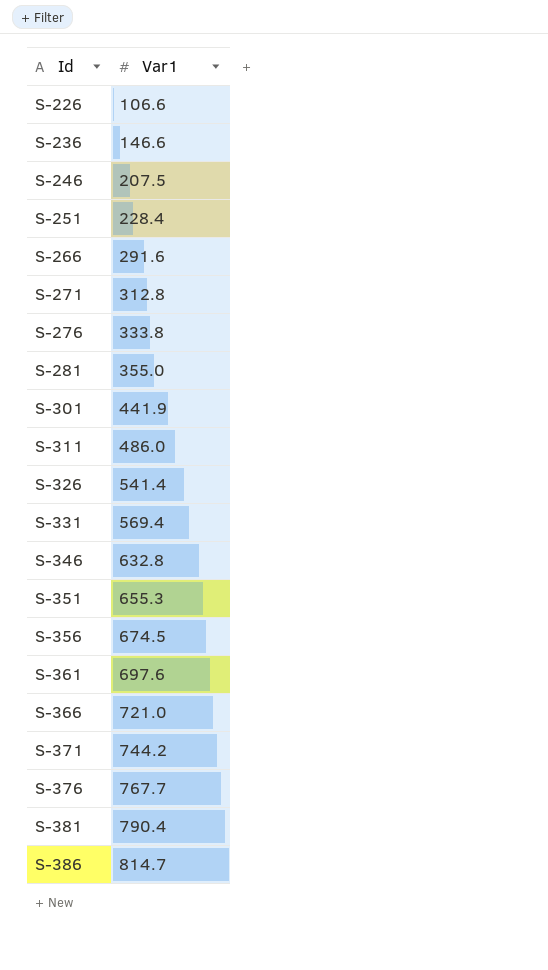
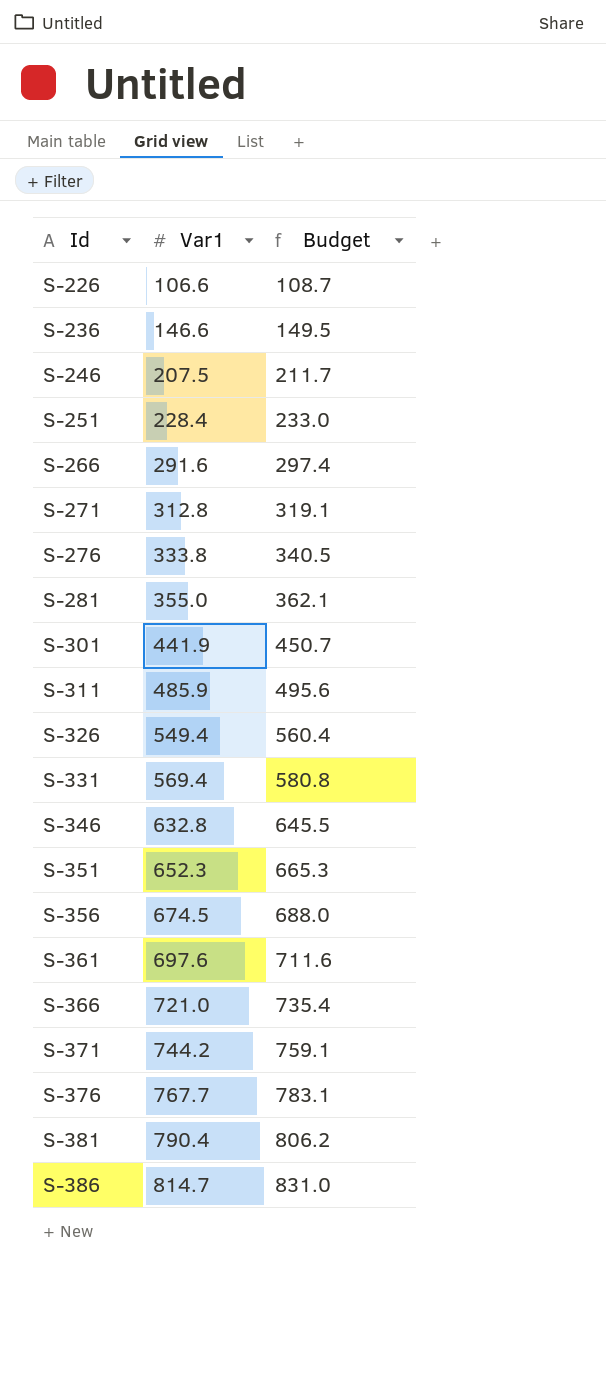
column Budget | formula: none -> [Var1] * 1.02
S-311 | Var1: 486.0 -> 485.9
S-326 | Var1: 541.4 -> 549.4
S-351 | Var1: 655.3 -> 652.3

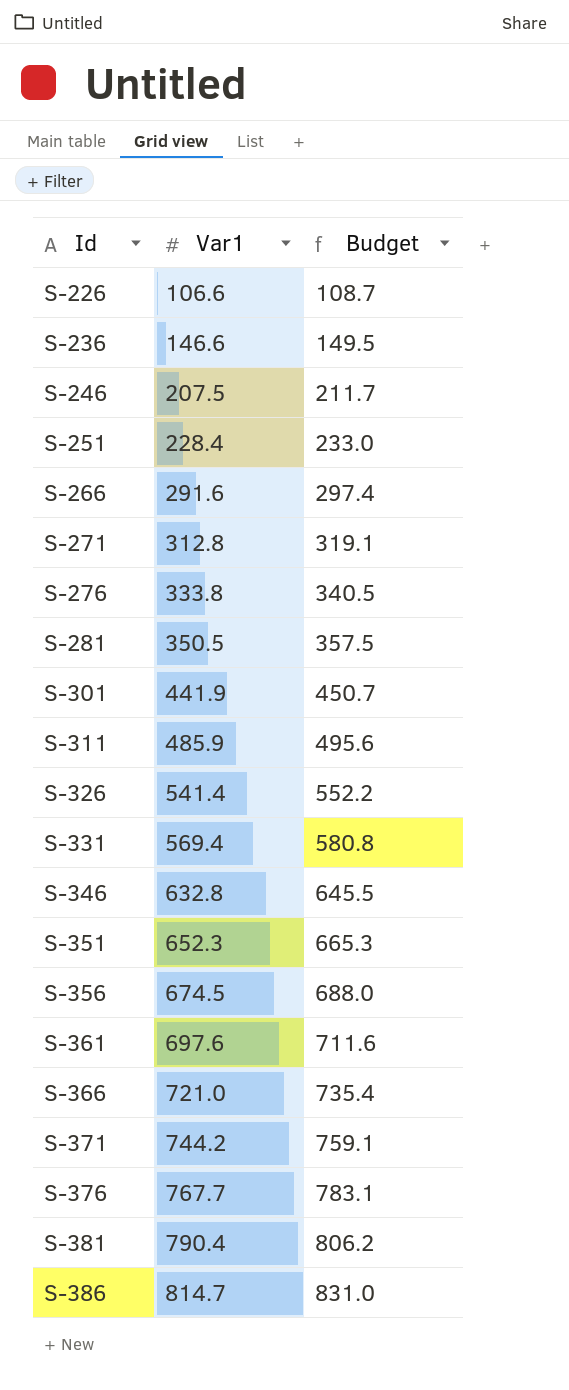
S-281 | Var1: 355.0 -> 350.5
S-281 | Budget: 362.1 -> 357.5
S-326 | Var1: 549.4 -> 541.4
S-326 | Budget: 560.4 -> 552.2

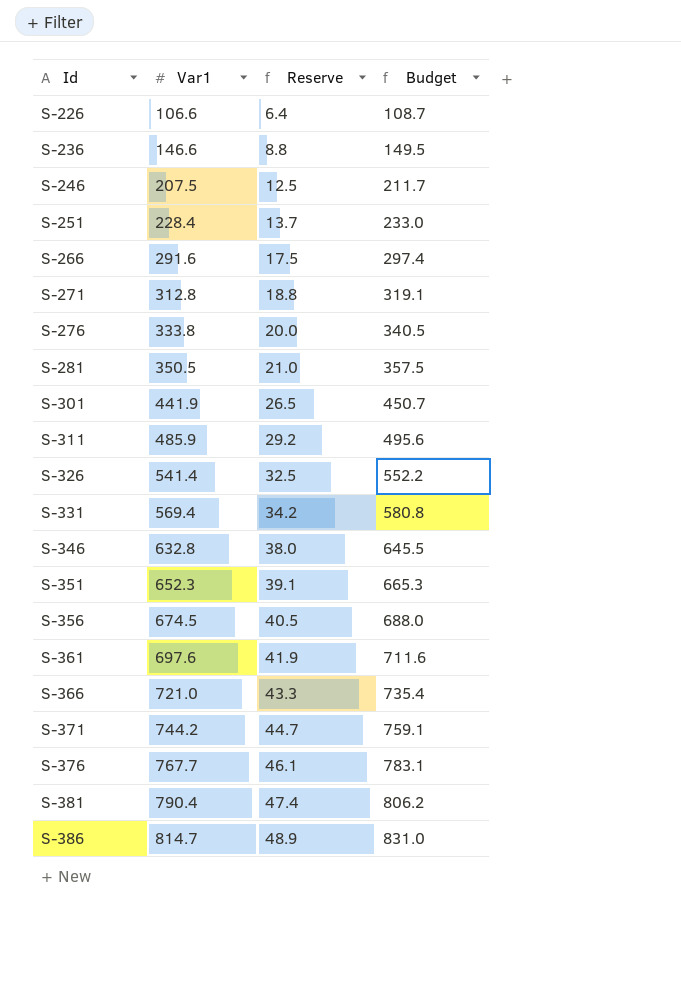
column Reserve | formula: none -> [Var1] * 0.06

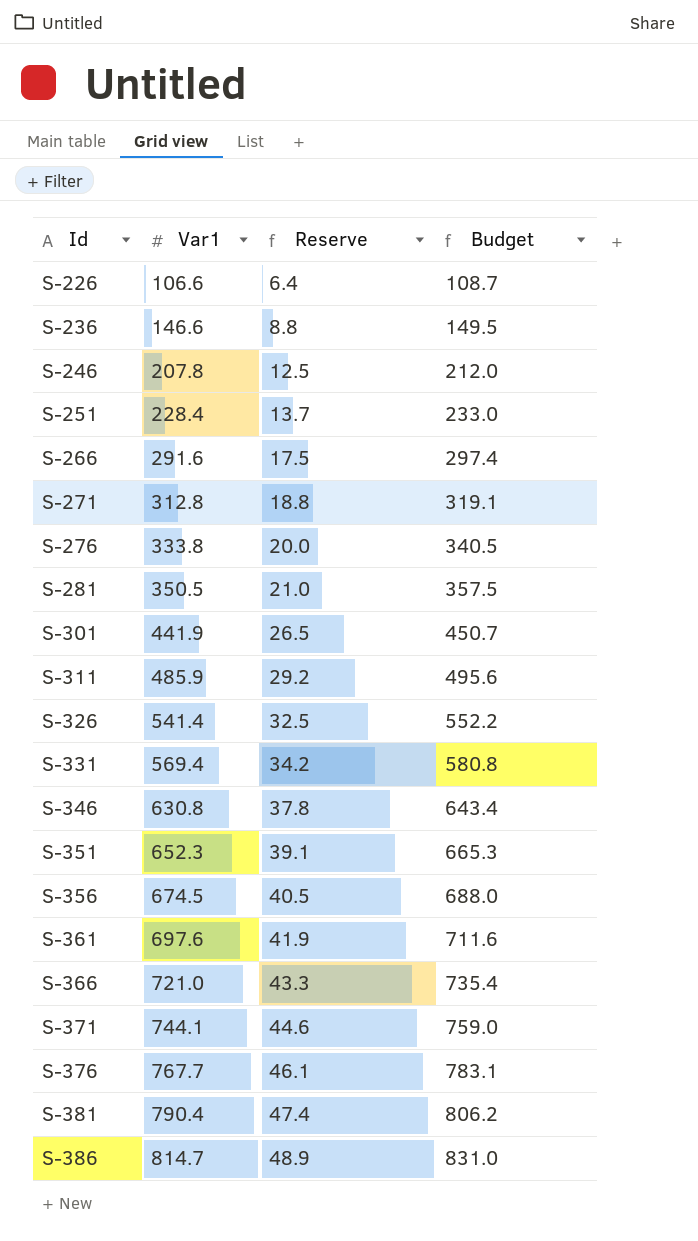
S-246 | Var1: 207.5 -> 207.8
S-246 | Budget: 211.7 -> 212.0
S-346 | Var1: 632.8 -> 630.8
S-346 | Reserve: 38.0 -> 37.8
S-346 | Budget: 645.5 -> 643.4
S-371 | Var1: 744.2 -> 744.1
S-371 | Reserve: 44.7 -> 44.6
S-371 | Budget: 759.1 -> 759.0

